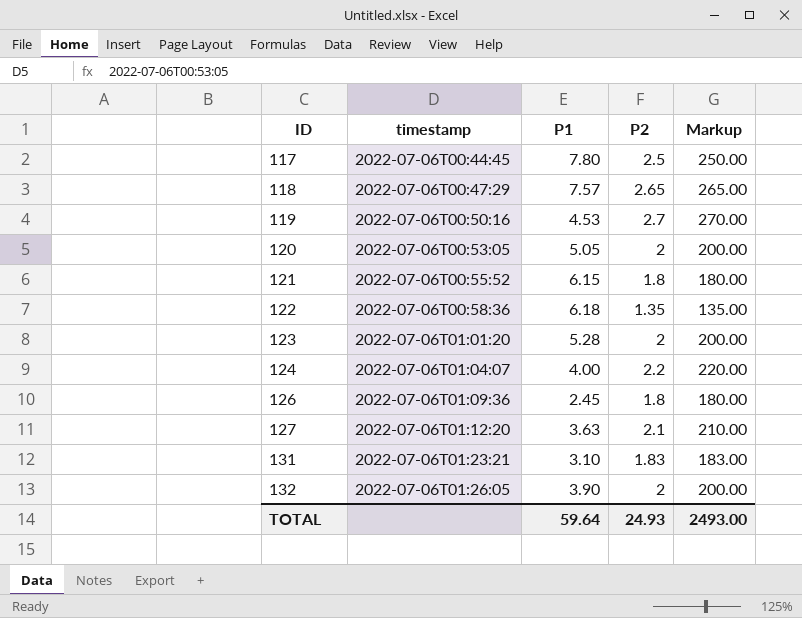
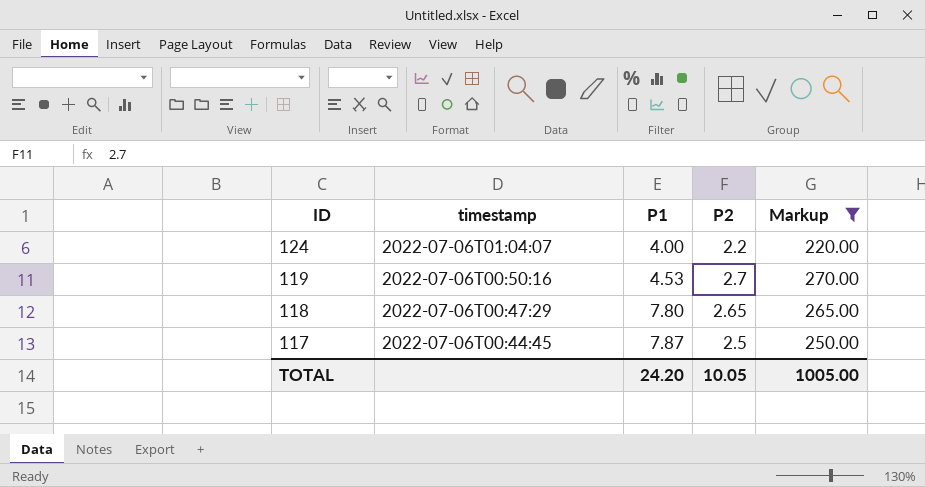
filter: none -> Markup >= 220.00
row order: ID ascending -> ID descending
118 | P1: 7.57 -> 7.80
117 | P1: 7.80 -> 7.87
TOTAL | P1: 59.64 -> 24.20
TOTAL | P2: 24.93 -> 10.05
TOTAL | Markup: 2493.00 -> 1005.00

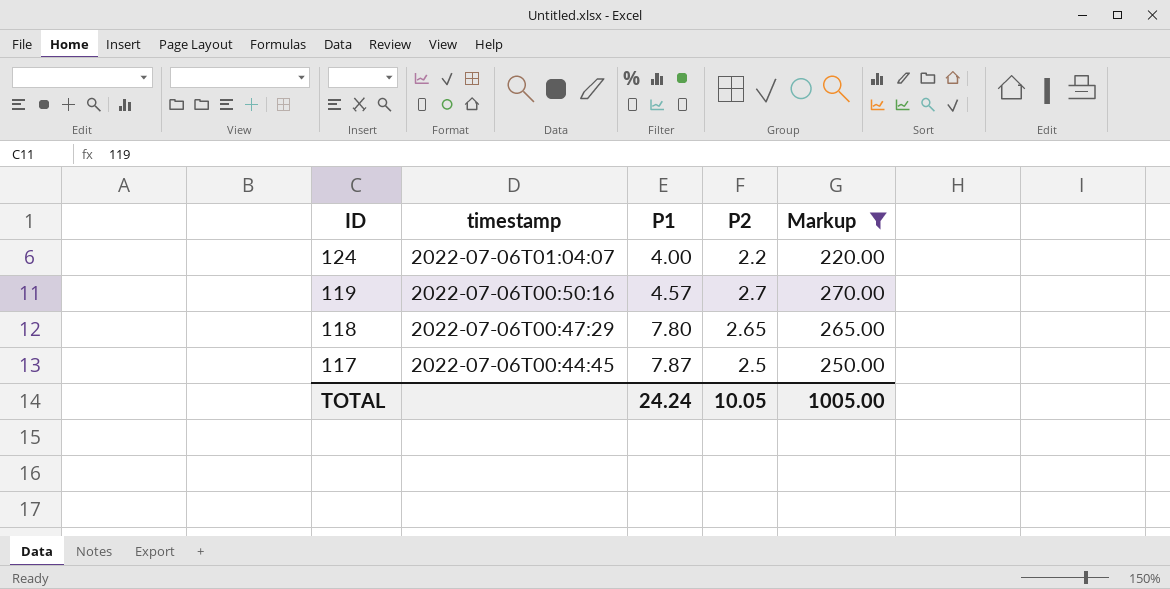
119 | P1: 4.53 -> 4.57
TOTAL | P1: 24.20 -> 24.24

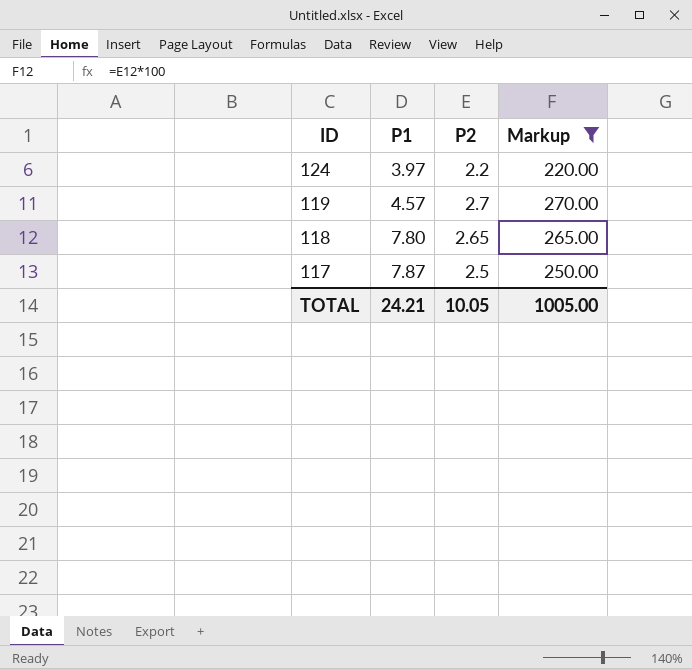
column timestamp | position: 2 -> none
124 | P1: 4.00 -> 3.97
TOTAL | P1: 24.24 -> 24.21

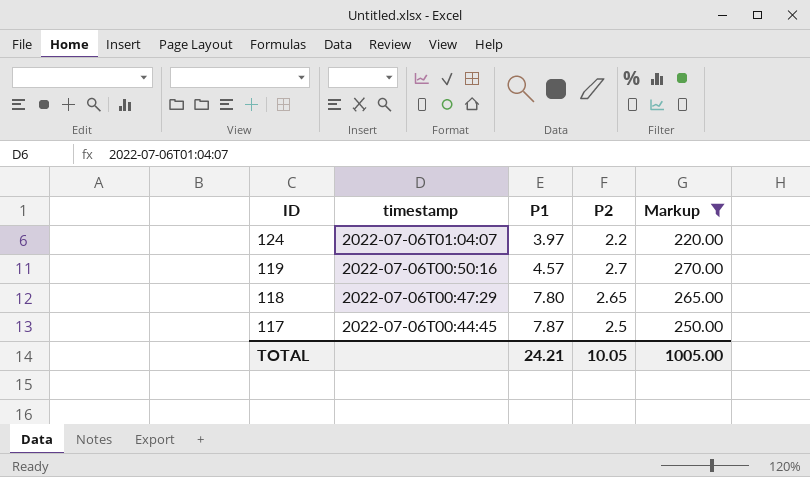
column timestamp | position: none -> 2

